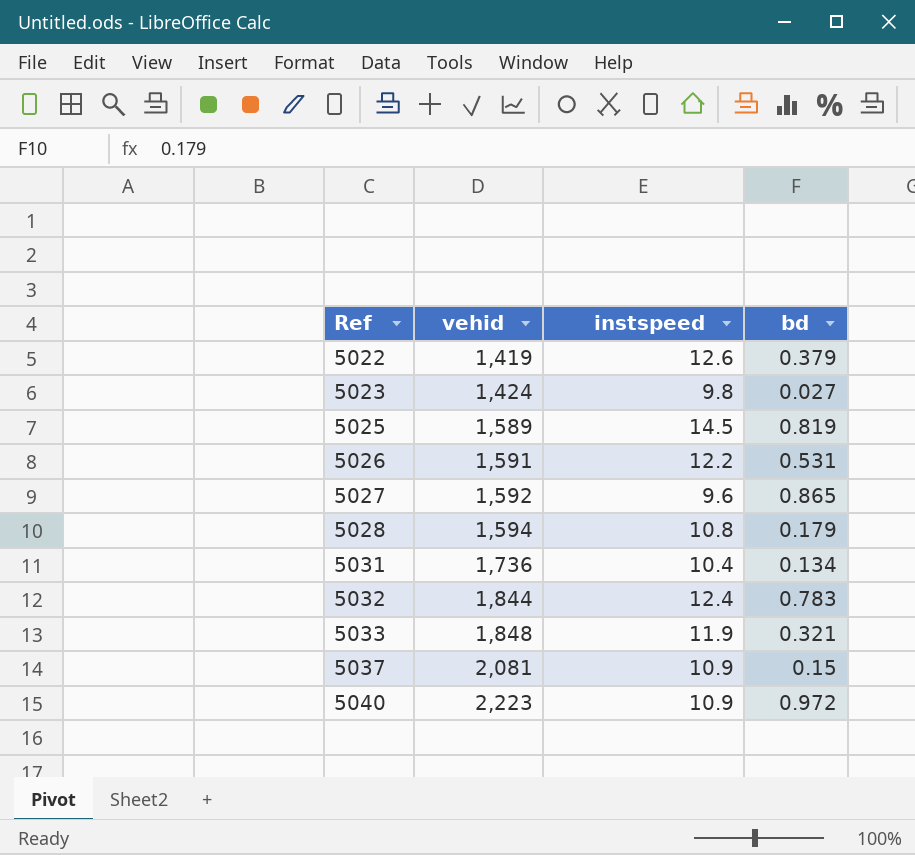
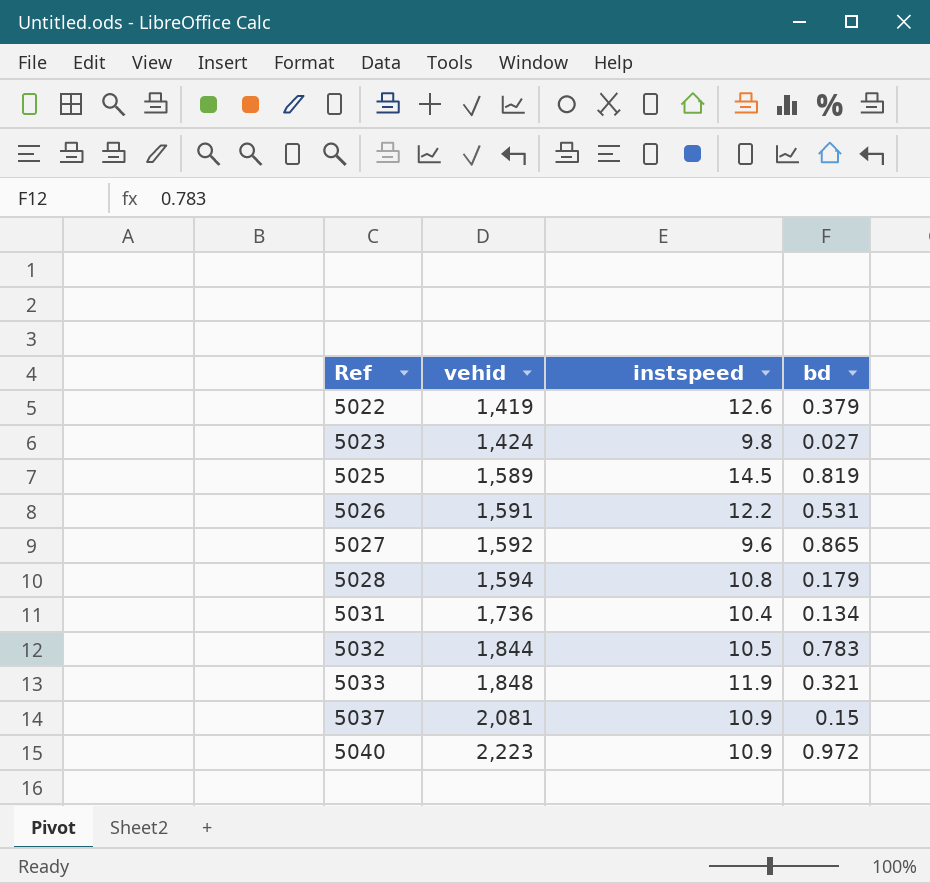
5032 | instspeed: 12.4 -> 10.5

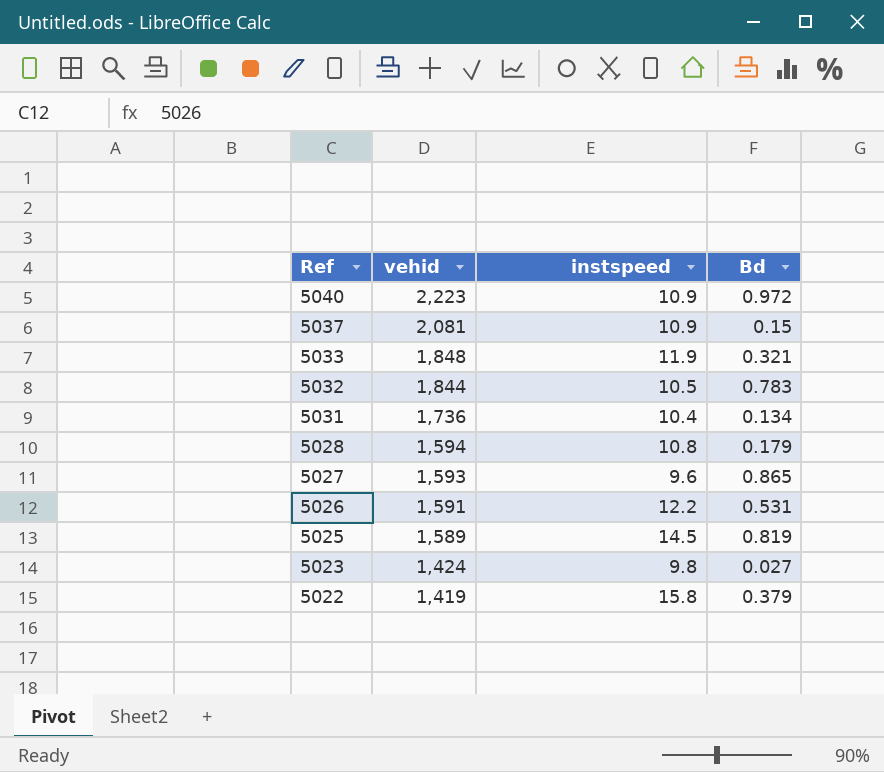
row order: Ref ascending -> Ref descending
column name: bd -> Bd
5027 | vehid: 1,592 -> 1,593
5022 | instspeed: 12.6 -> 15.8

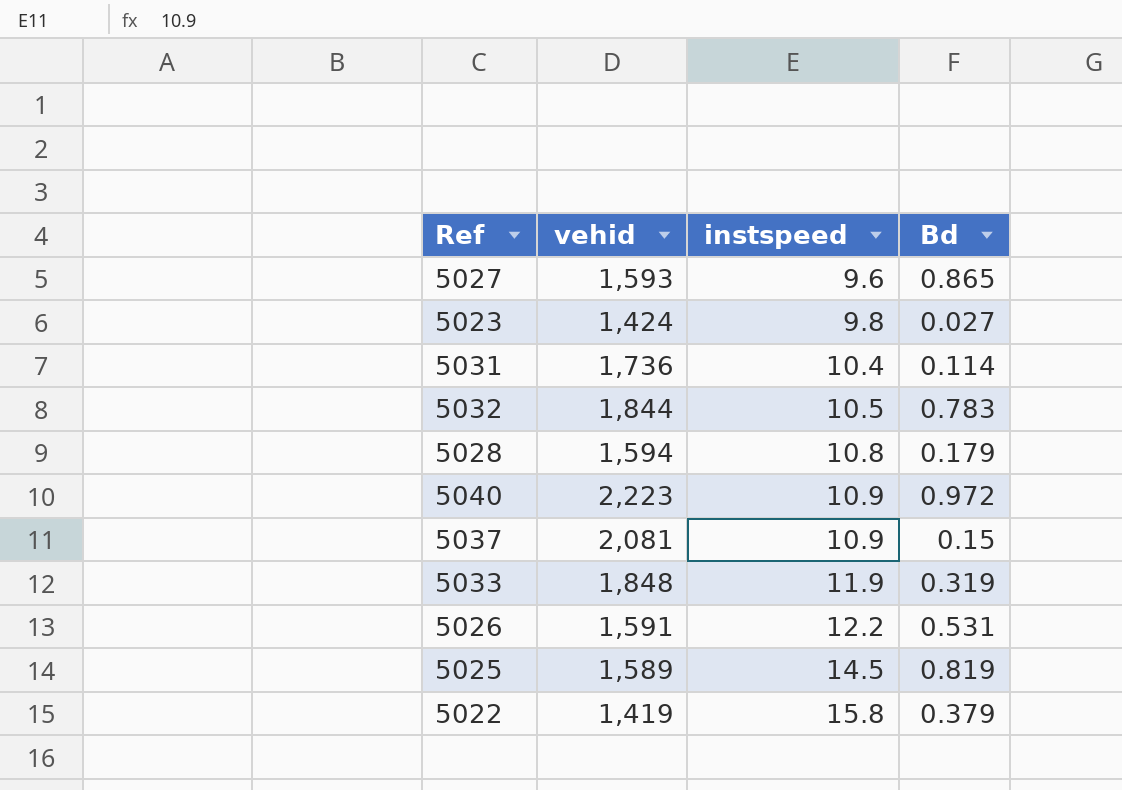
row order: Ref descending -> instspeed ascending
5031 | Bd: 0.134 -> 0.114
5033 | Bd: 0.321 -> 0.319

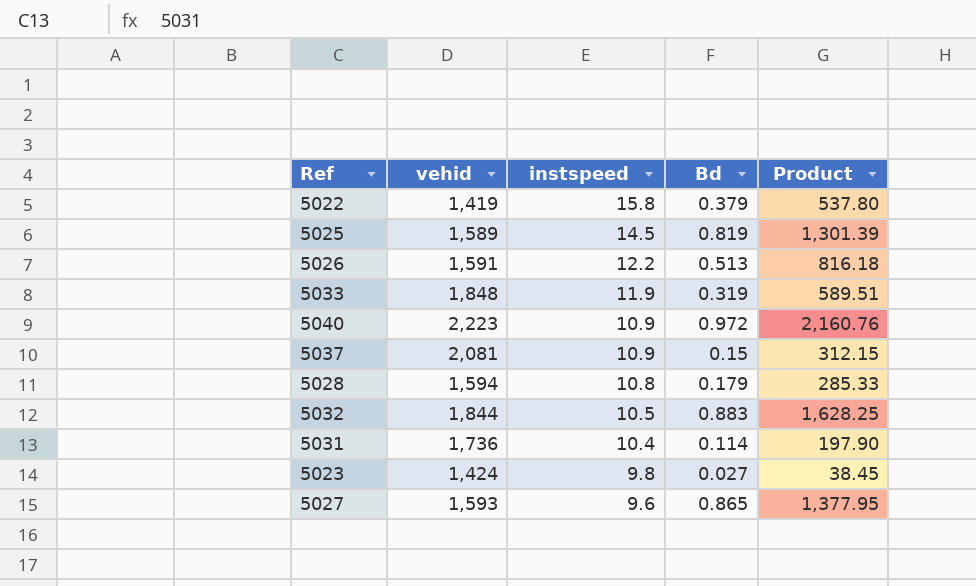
row order: instspeed ascending -> instspeed descending
column Product | formula: none -> [vehid] * [Bd]
5026 | Bd: 0.531 -> 0.513
5032 | Bd: 0.783 -> 0.883

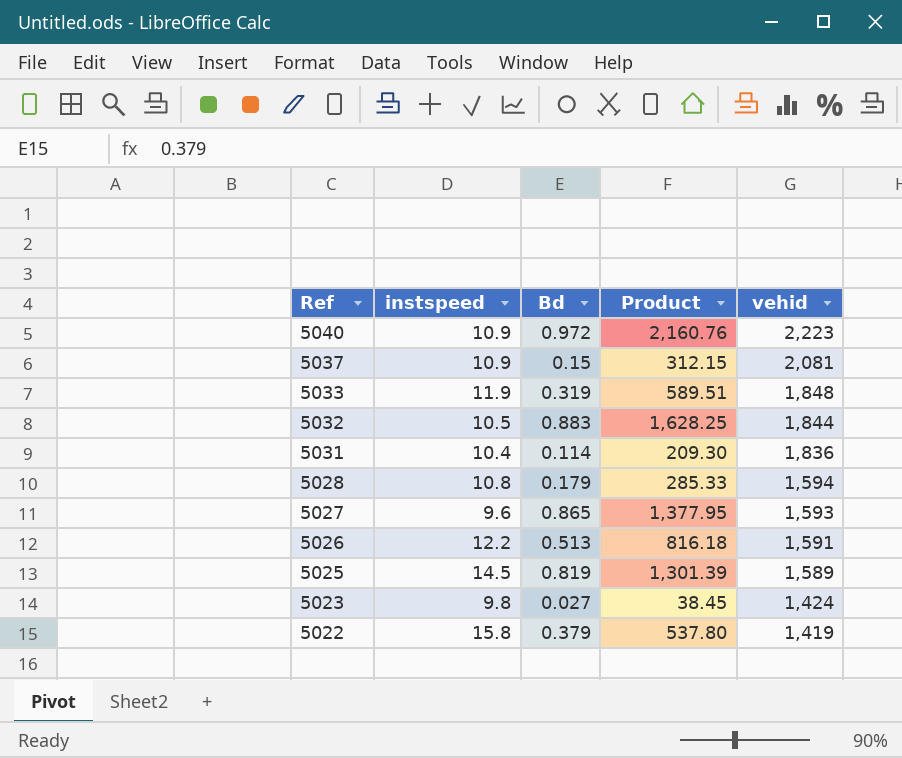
row order: instspeed descending -> Ref descending
column vehid | position: 2 -> 5
5031 | Product: 197.90 -> 209.30
5031 | vehid: 1,736 -> 1,836

